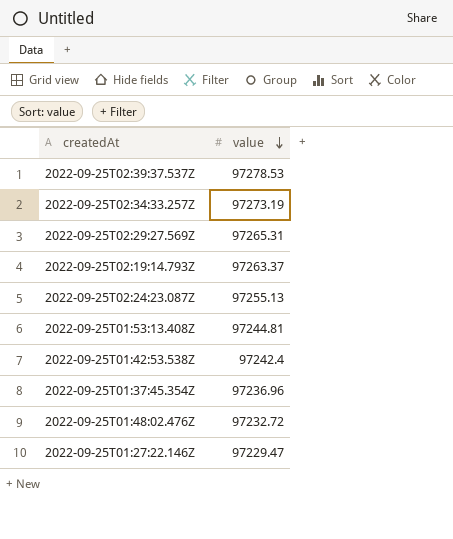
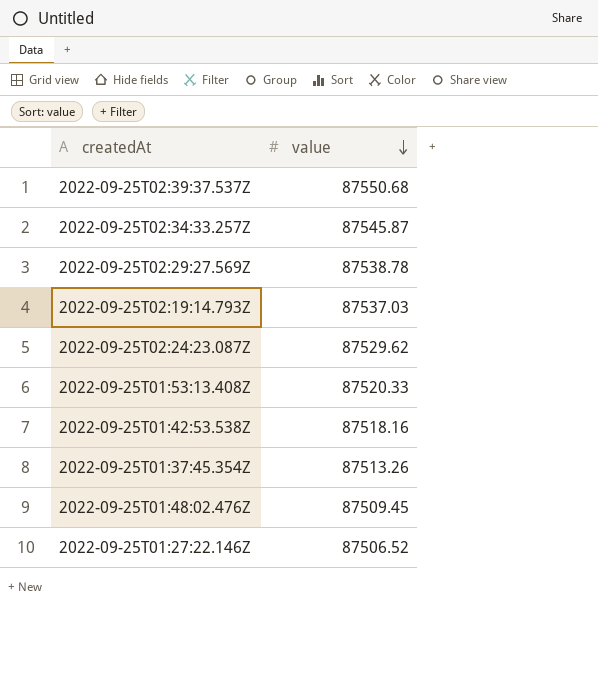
2022-09-25T02:39:37.537Z | value: 97278.53 -> 87550.68
2022-09-25T02:34:33.257Z | value: 97273.19 -> 87545.87
2022-09-25T02:29:27.569Z | value: 97265.31 -> 87538.78
2022-09-25T02:19:14.793Z | value: 97263.37 -> 87537.03
2022-09-25T02:24:23.087Z | value: 97255.13 -> 87529.62
2022-09-25T01:53:13.408Z | value: 97244.81 -> 87520.33
2022-09-25T01:42:53.538Z | value: 97242.4 -> 87518.16
2022-09-25T01:37:45.354Z | value: 97236.96 -> 87513.26
2022-09-25T01:48:02.476Z | value: 97232.72 -> 87509.45
2022-09-25T01:27:22.146Z | value: 97229.47 -> 87506.52

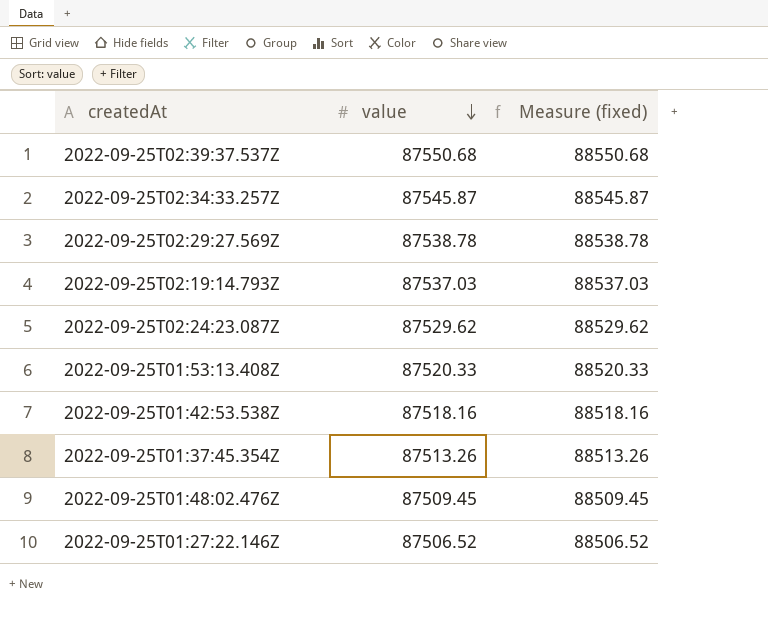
column Measure (fixed) | formula: none -> [value] + 1000

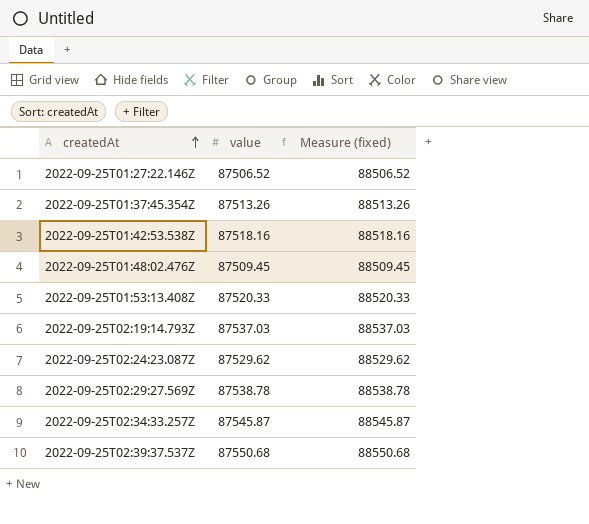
row order: value descending -> createdAt ascending

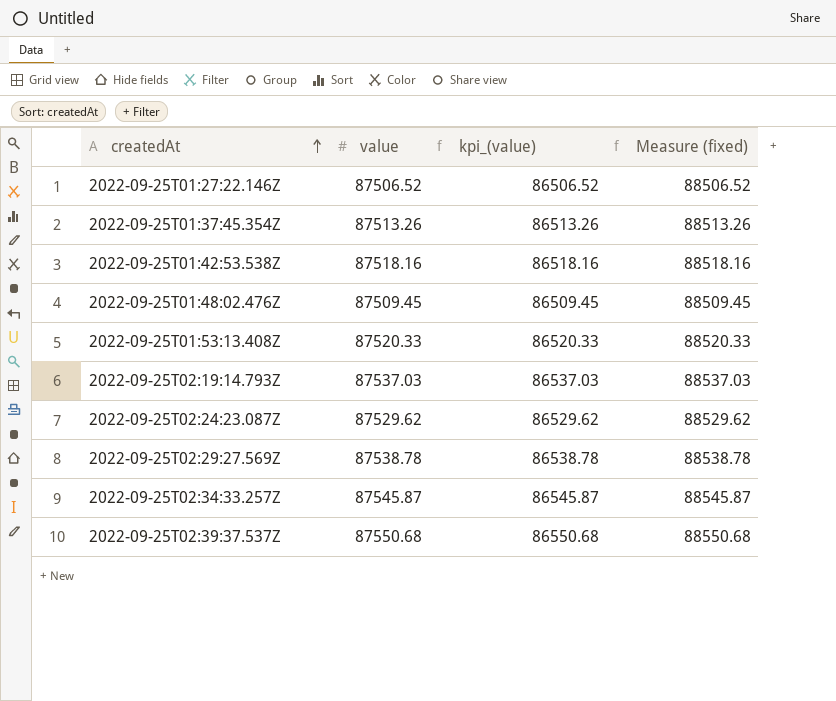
column kpi_(value) | formula: none -> [value] - 1000

